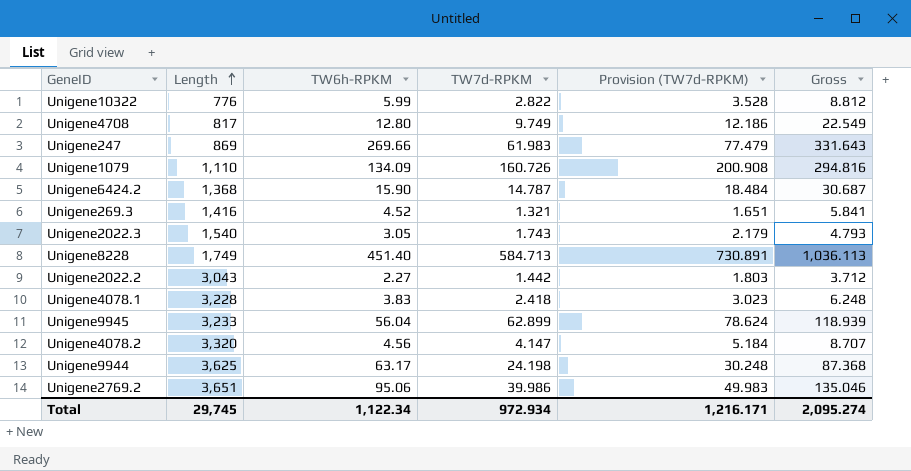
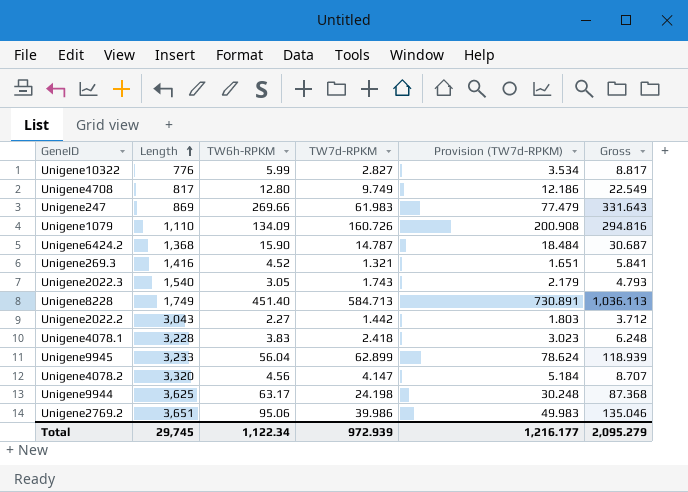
Unigene10322 | TW7d-RPKM: 2.822 -> 2.827
Unigene10322 | Provision (TW7d-RPKM): 3.528 -> 3.534
Unigene10322 | Gross: 8.812 -> 8.817
Total | TW7d-RPKM: 972.934 -> 972.939
Total | Provision (TW7d-RPKM): 1,216.171 -> 1,216.177
Total | Gross: 2,095.274 -> 2,095.279

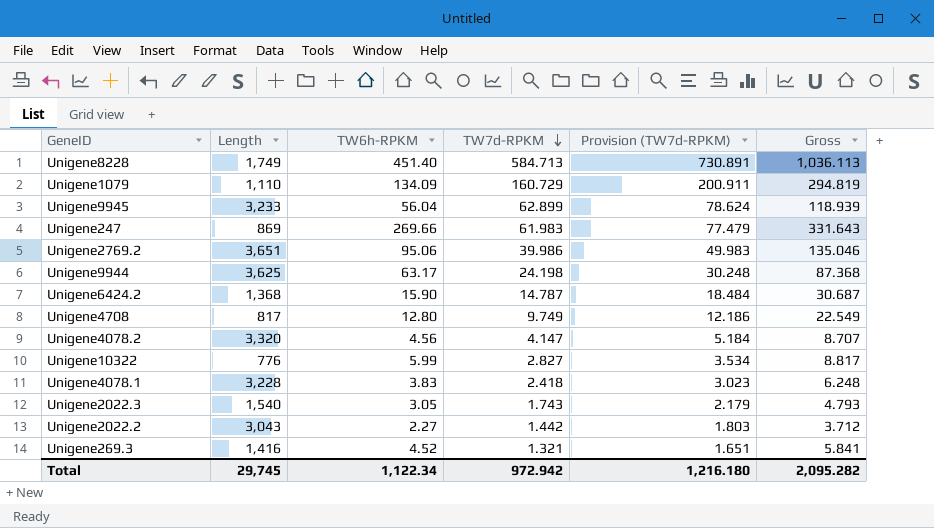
row order: Length ascending -> TW7d-RPKM descending
Unigene1079 | TW7d-RPKM: 160.726 -> 160.729
Unigene1079 | Provision (TW7d-RPKM): 200.908 -> 200.911
Unigene1079 | Gross: 294.816 -> 294.819
Total | TW7d-RPKM: 972.939 -> 972.942
Total | Provision (TW7d-RPKM): 1,216.177 -> 1,216.180
Total | Gross: 2,095.279 -> 2,095.282

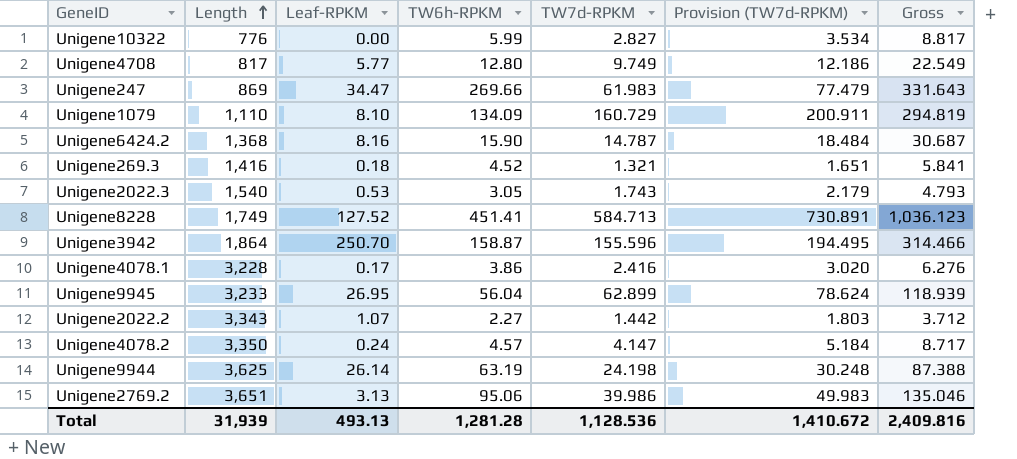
row order: TW7d-RPKM descending -> Length ascending
column Leaf-RPKM | position: none -> 3
Unigene8228 | TW6h-RPKM: 451.40 -> 451.41
Unigene8228 | Gross: 1,036.113 -> 1,036.123
row Unigene3942: none -> 1,864 | 250.70 | 158.87 | 155.596 | 194.495 | 314.466
Unigene4078.1 | TW6h-RPKM: 3.83 -> 3.86
Unigene4078.1 | TW7d-RPKM: 2.418 -> 2.416
Unigene4078.1 | Provision (TW7d-RPKM): 3.023 -> 3.020
Unigene4078.1 | Gross: 6.248 -> 6.276
Unigene2022.2 | Length: 3,043 -> 3,343
Unigene4078.2 | Length: 3,320 -> 3,350
Unigene4078.2 | TW6h-RPKM: 4.56 -> 4.57
Unigene4078.2 | Gross: 8.707 -> 8.717
Unigene9944 | TW6h-RPKM: 63.17 -> 63.19
Unigene9944 | Gross: 87.368 -> 87.388
Total | Length: 29,745 -> 31,939
Total | TW6h-RPKM: 1,122.34 -> 1,281.28
Total | TW7d-RPKM: 972.942 -> 1,128.536
Total | Provision (TW7d-RPKM): 1,216.180 -> 1,410.672
Total | Gross: 2,095.282 -> 2,409.816

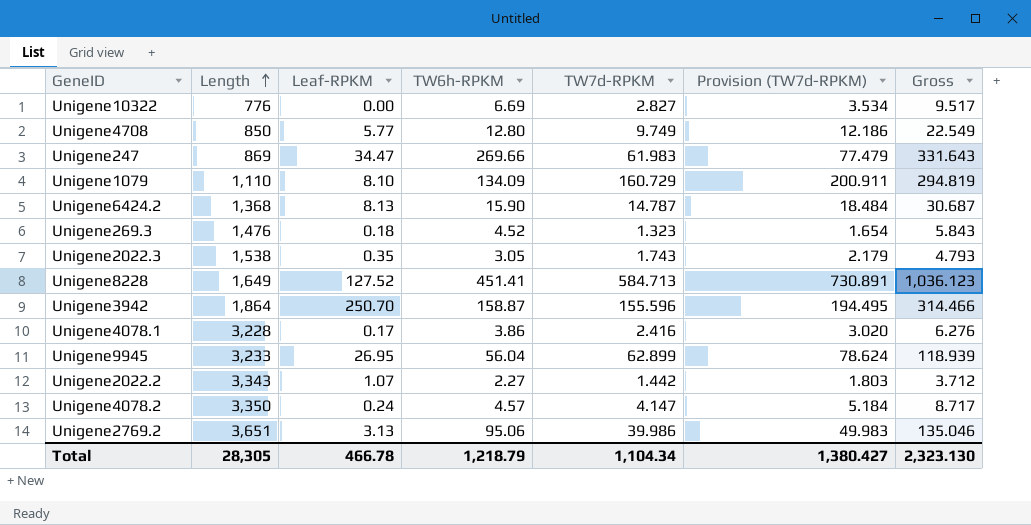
row Unigene9944: 3,625 | 26.14 | 63.19 | 24.198 | 30.248 | 87.388 -> none
Unigene10322 | TW6h-RPKM: 5.99 -> 6.69
Unigene10322 | Gross: 8.817 -> 9.517
Unigene4708 | Length: 817 -> 850
Unigene6424.2 | Leaf-RPKM: 8.16 -> 8.13
Unigene269.3 | Length: 1,416 -> 1,476
Unigene269.3 | TW7d-RPKM: 1.321 -> 1.323
Unigene269.3 | Provision (TW7d-RPKM): 1.651 -> 1.654
Unigene269.3 | Gross: 5.841 -> 5.843
Unigene2022.3 | Length: 1,540 -> 1,538
Unigene2022.3 | Leaf-RPKM: 0.53 -> 0.35
Unigene8228 | Length: 1,749 -> 1,649
Total | Length: 31,939 -> 28,305
Total | Leaf-RPKM: 493.13 -> 466.78
Total | TW6h-RPKM: 1,281.28 -> 1,218.79
Total | TW7d-RPKM: 1,128.536 -> 1,104.34
Total | Provision (TW7d-RPKM): 1,410.672 -> 1,380.427
Total | Gross: 2,409.816 -> 2,323.130

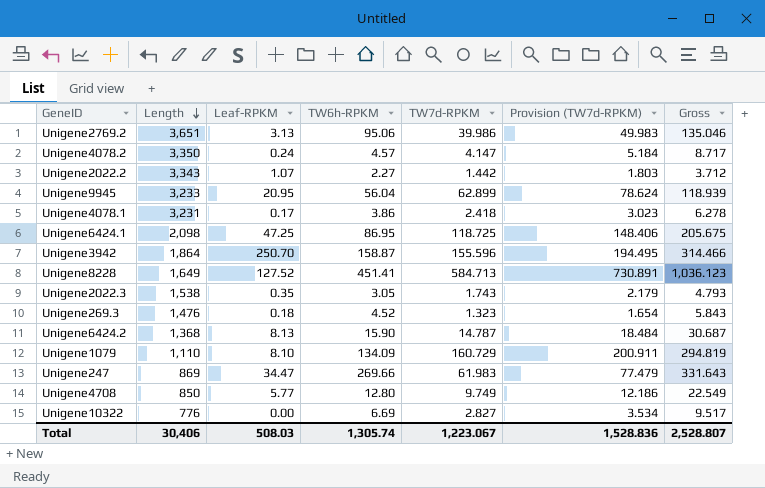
row order: Length ascending -> Length descending
Unigene9945 | Leaf-RPKM: 26.95 -> 20.95
Unigene4078.1 | Length: 3,228 -> 3,231
Unigene4078.1 | TW7d-RPKM: 2.416 -> 2.418
Unigene4078.1 | Provision (TW7d-RPKM): 3.020 -> 3.023
Unigene4078.1 | Gross: 6.276 -> 6.278
row Unigene6424.1: none -> 2,098 | 47.25 | 86.95 | 118.725 | 148.406 | 205.675
Total | Length: 28,305 -> 30,406
Total | Leaf-RPKM: 466.78 -> 508.03
Total | TW6h-RPKM: 1,218.79 -> 1,305.74
Total | TW7d-RPKM: 1,104.34 -> 1,223.067
Total | Provision (TW7d-RPKM): 1,380.427 -> 1,528.836
Total | Gross: 2,323.130 -> 2,528.807

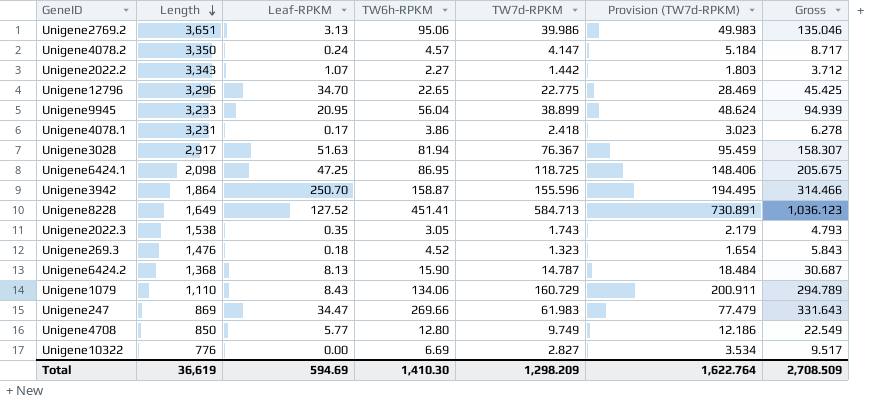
row Unigene12796: none -> 3,296 | 34.70 | 22.65 | 22.775 | 28.469 | 45.425
Unigene9945 | TW7d-RPKM: 62.899 -> 38.899
Unigene9945 | Provision (TW7d-RPKM): 78.624 -> 48.624
Unigene9945 | Gross: 118.939 -> 94.939
row Unigene3028: none -> 2,917 | 51.63 | 81.94 | 76.367 | 95.459 | 158.307
Unigene1079 | Leaf-RPKM: 8.10 -> 8.43
Unigene1079 | TW6h-RPKM: 134.09 -> 134.06
Unigene1079 | Gross: 294.819 -> 294.789
Total | Length: 30,406 -> 36,619
Total | Leaf-RPKM: 508.03 -> 594.69
Total | TW6h-RPKM: 1,305.74 -> 1,410.30
Total | TW7d-RPKM: 1,223.067 -> 1,298.209
Total | Provision (TW7d-RPKM): 1,528.836 -> 1,622.764
Total | Gross: 2,528.807 -> 2,708.509

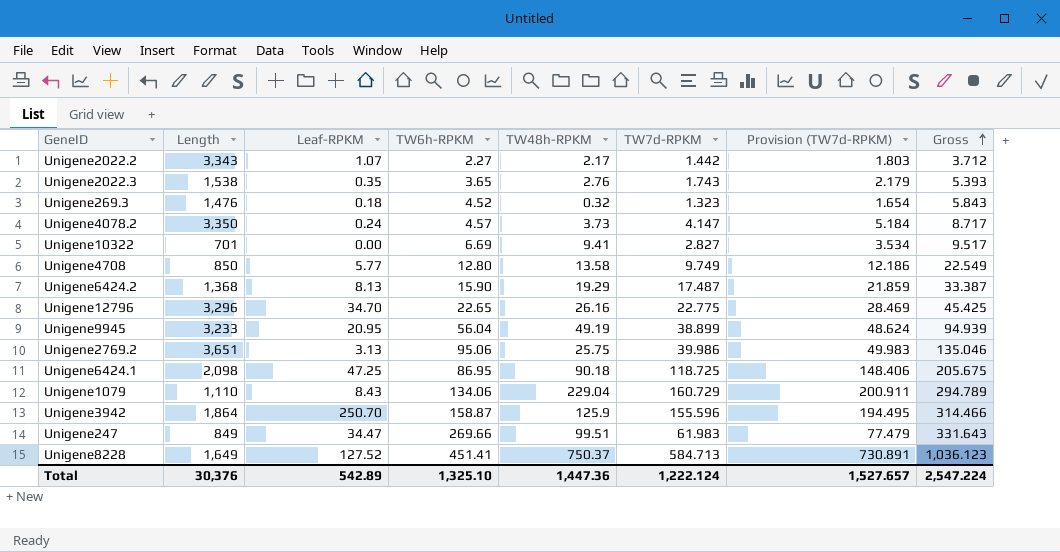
row order: Length descending -> Gross ascending
column TW48h-RPKM | position: none -> 5
row Unigene4078.1: 3,231 | 0.17 | 3.86 | 2.418 | 3.023 | 6.278 -> none
row Unigene3028: 2,917 | 51.63 | 81.94 | 76.367 | 95.459 | 158.307 -> none
Unigene2022.3 | TW6h-RPKM: 3.05 -> 3.65
Unigene2022.3 | Gross: 4.793 -> 5.393
Unigene10322 | Length: 776 -> 701
Unigene6424.2 | TW7d-RPKM: 14.787 -> 17.487
Unigene6424.2 | Provision (TW7d-RPKM): 18.484 -> 21.859
Unigene6424.2 | Gross: 30.687 -> 33.387
Unigene247 | Length: 869 -> 849
Total | Length: 36,619 -> 30,376
Total | Leaf-RPKM: 594.69 -> 542.89
Total | TW6h-RPKM: 1,410.30 -> 1,325.10
Total | TW7d-RPKM: 1,298.209 -> 1,222.124
Total | Provision (TW7d-RPKM): 1,622.764 -> 1,527.657
Total | Gross: 2,708.509 -> 2,547.224

